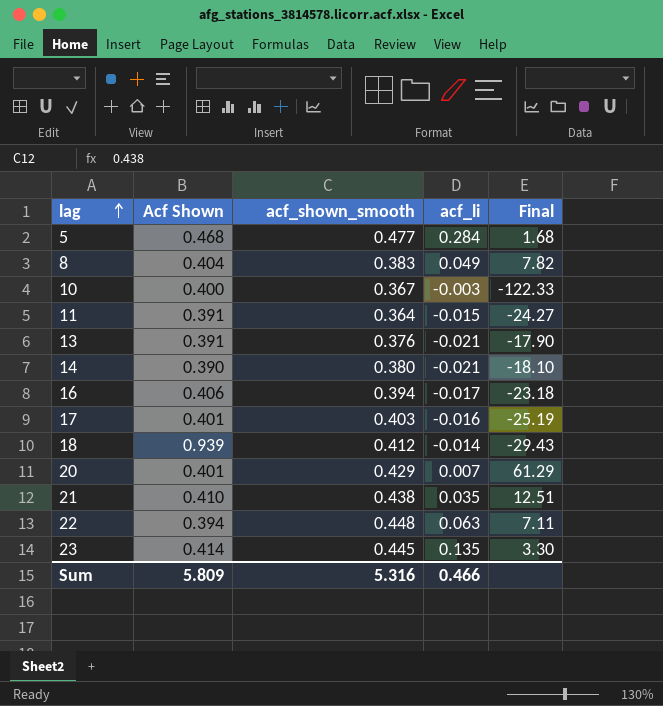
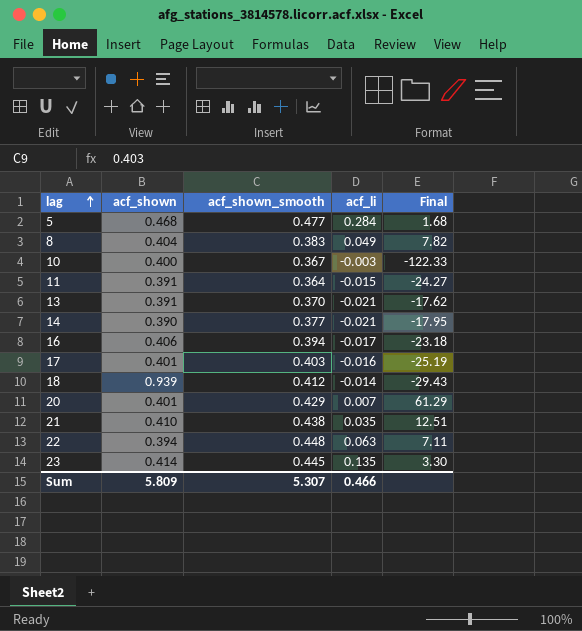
column name: Acf Shown -> acf_shown
13 | acf_shown_smooth: 0.376 -> 0.370
13 | Final: -17.90 -> -17.62
14 | acf_shown_smooth: 0.380 -> 0.377
14 | Final: -18.10 -> -17.95
Sum | acf_shown_smooth: 5.316 -> 5.307

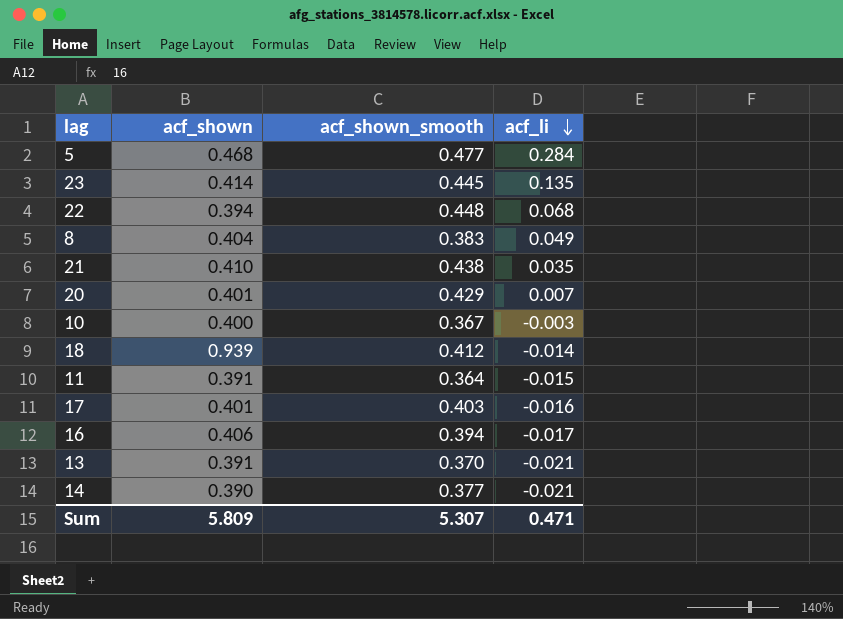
row order: lag ascending -> acf_li descending
column Final | formula: [acf_shown_smooth] / [acf_li] -> none
22 | acf_li: 0.063 -> 0.068
Sum | acf_li: 0.466 -> 0.471

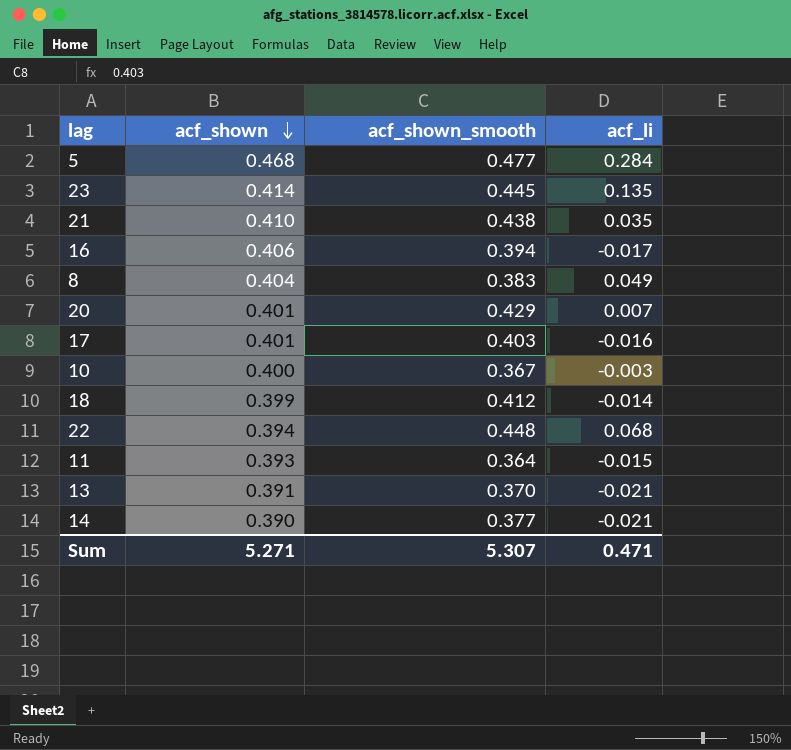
row order: acf_li descending -> acf_shown descending
18 | acf_shown: 0.939 -> 0.399
11 | acf_shown: 0.391 -> 0.393
Sum | acf_shown: 5.809 -> 5.271

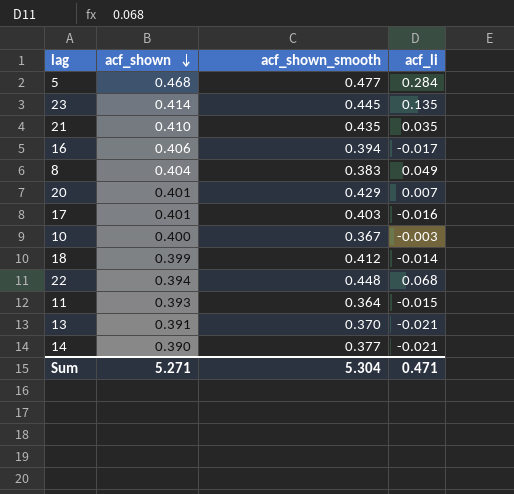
21 | acf_shown_smooth: 0.438 -> 0.435
Sum | acf_shown_smooth: 5.307 -> 5.304

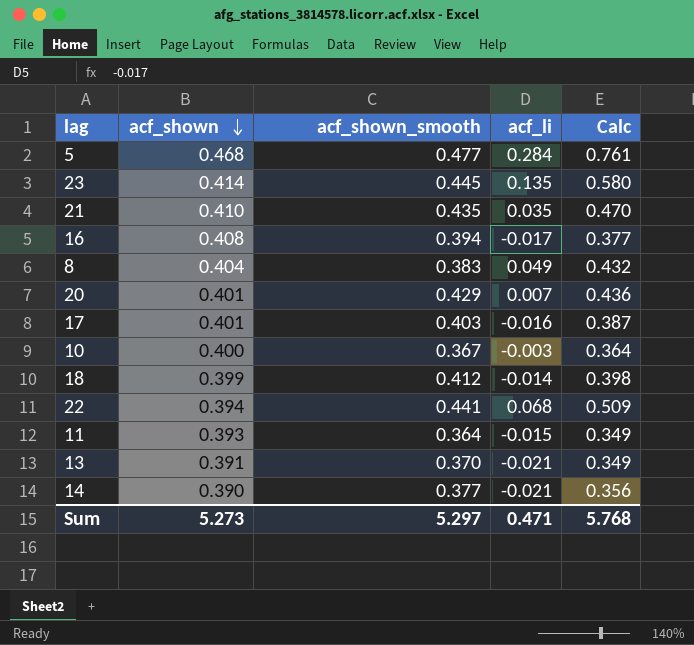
column Calc | formula: none -> [acf_shown_smooth] + [acf_li]
16 | acf_shown: 0.406 -> 0.408
22 | acf_shown_smooth: 0.448 -> 0.441
Sum | acf_shown: 5.271 -> 5.273
Sum | acf_shown_smooth: 5.304 -> 5.297

